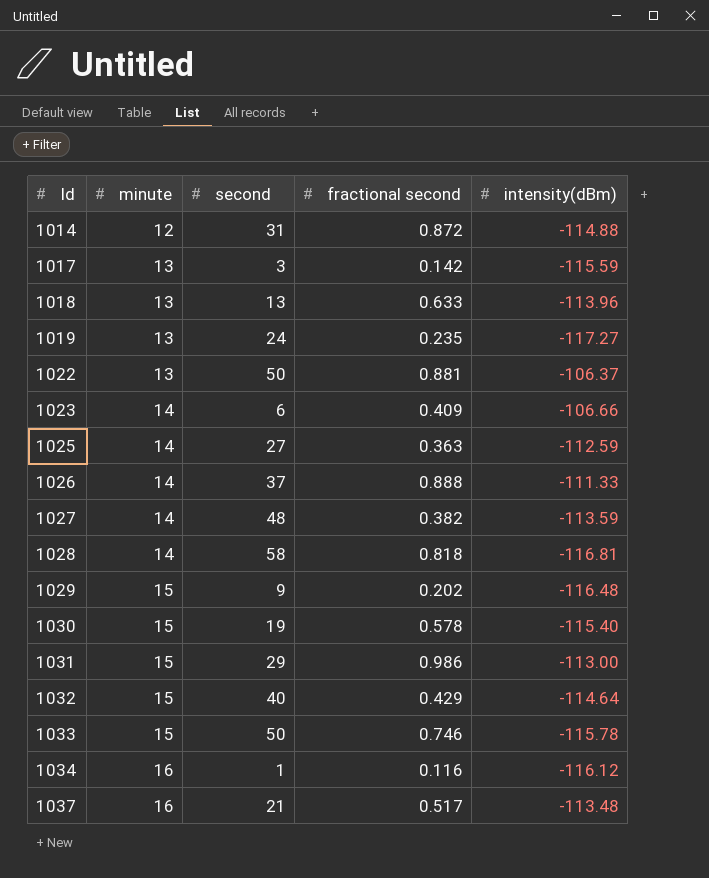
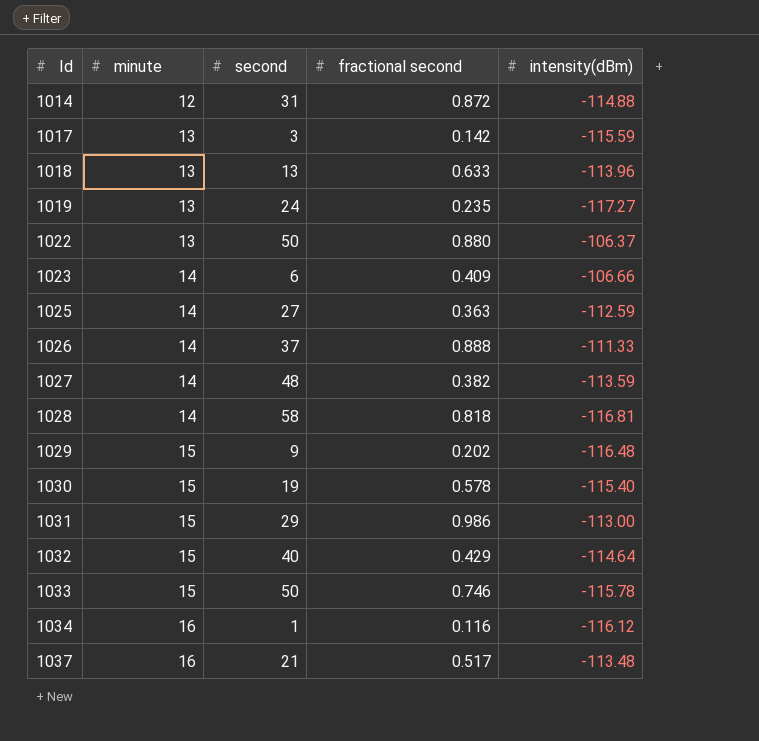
1022 | fractional second: 0.881 -> 0.880

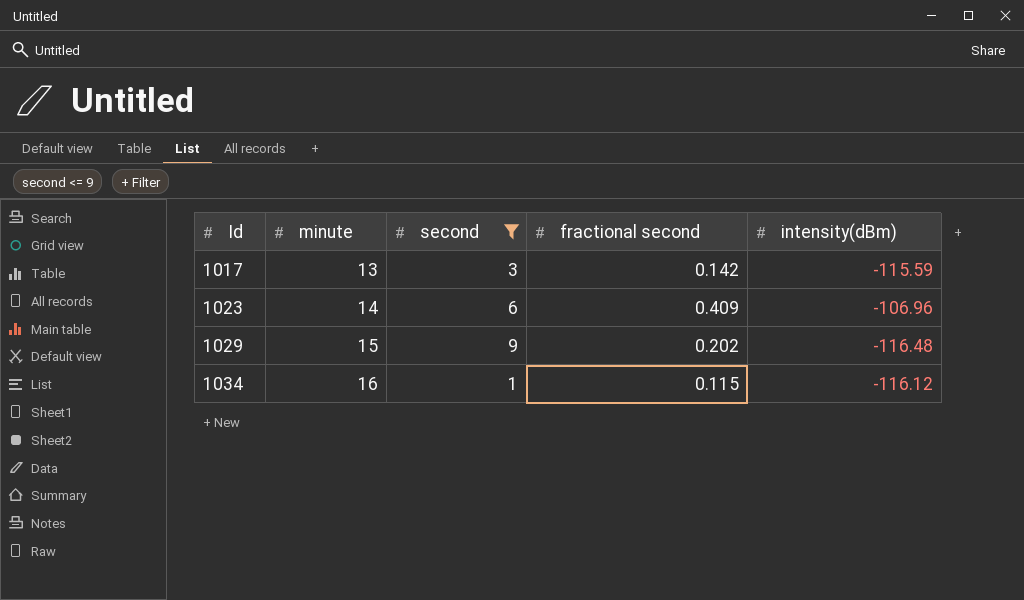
filter: none -> second <= 9
1023 | intensity(dBm): -106.66 -> -106.96
1034 | fractional second: 0.116 -> 0.115

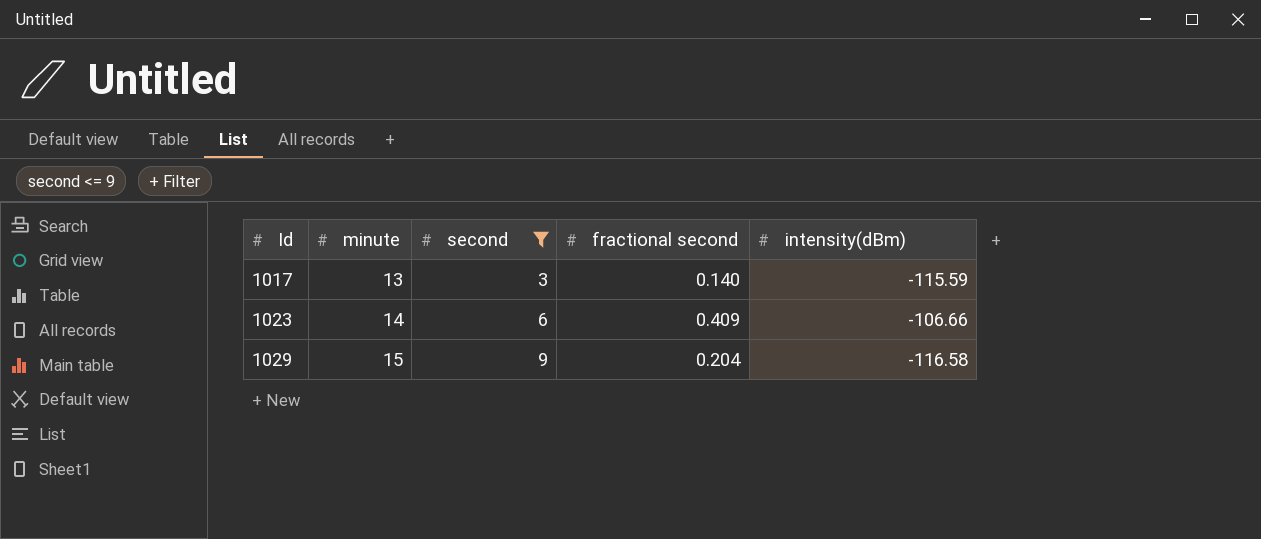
row 1034: 16 | 1 | 0.115 | -116.12 -> none
1017 | fractional second: 0.142 -> 0.140
1023 | intensity(dBm): -106.96 -> -106.66
1029 | fractional second: 0.202 -> 0.204
1029 | intensity(dBm): -116.48 -> -116.58

